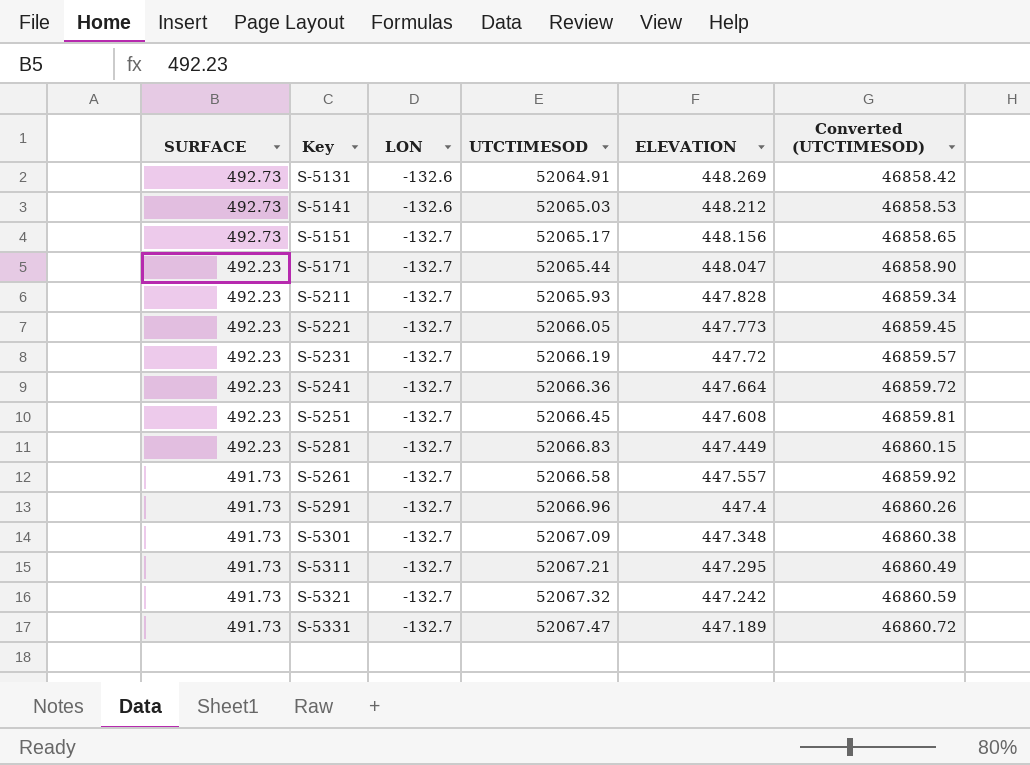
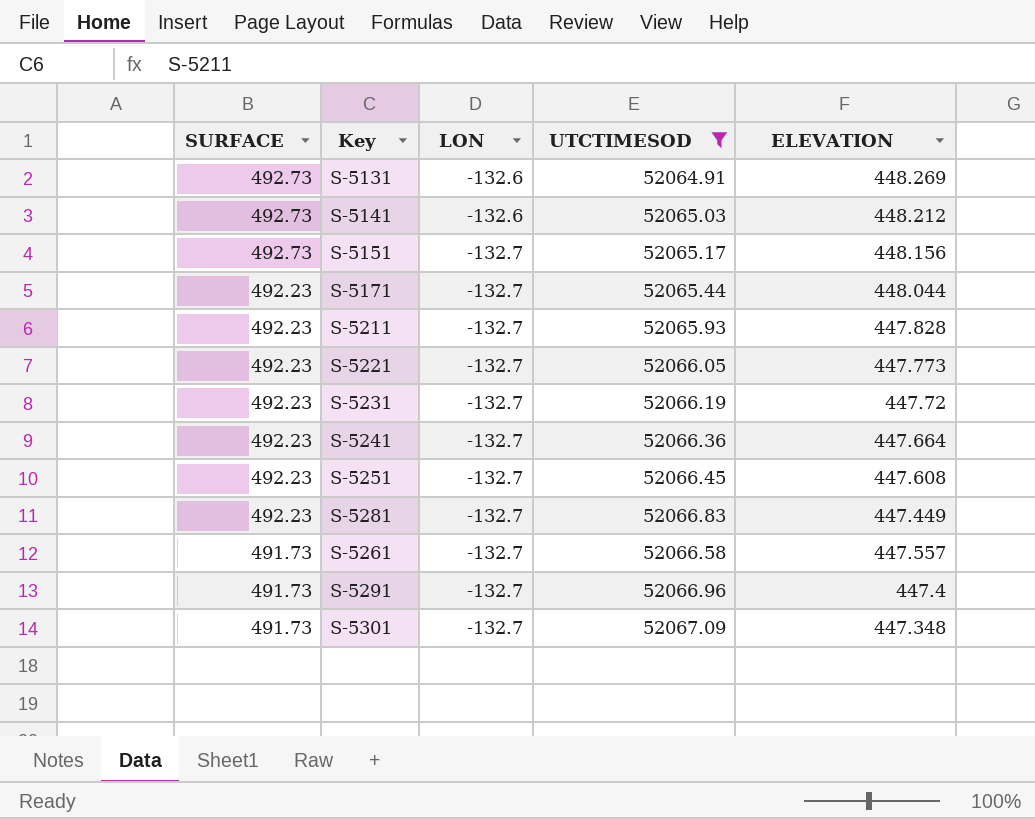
filter: none -> UTCTIMESOD <= 52067.09
column Converted (UTCTIMESOD) | formula: [UTCTIMESOD] * 0.9 -> none
S-5171 | ELEVATION: 448.047 -> 448.044

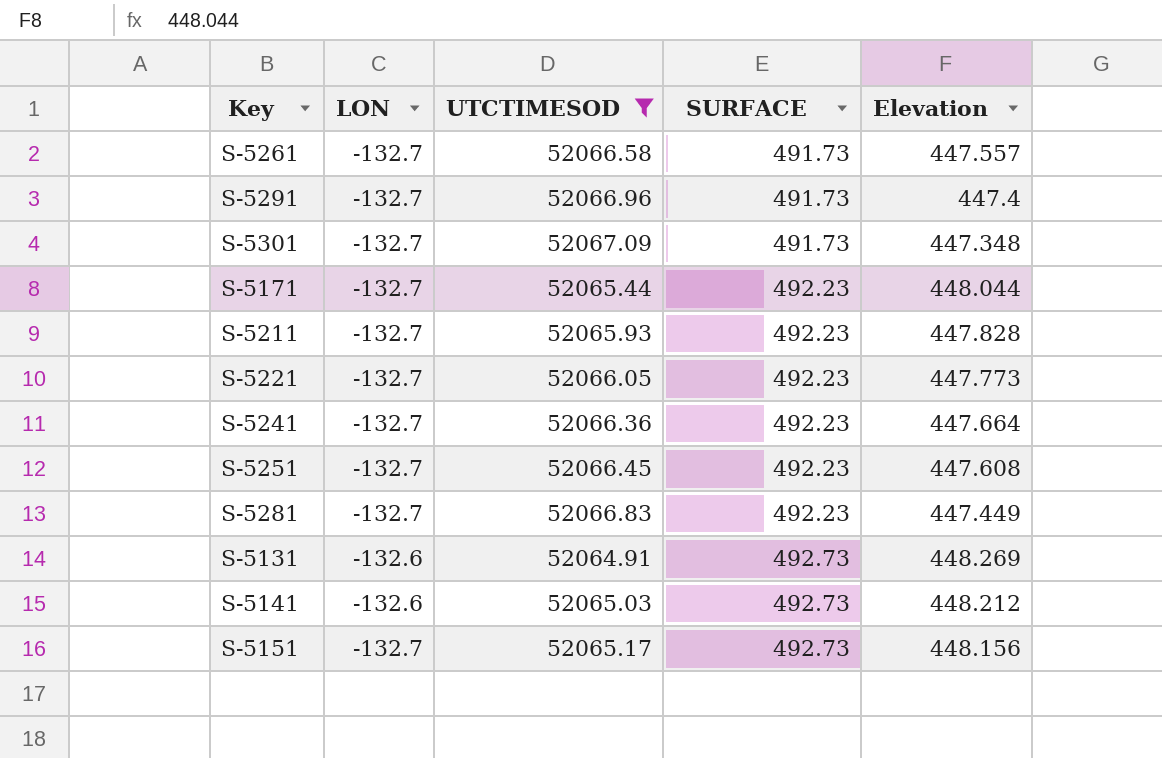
row order: SURFACE descending -> SURFACE ascending
column SURFACE | position: 1 -> 4
column name: ELEVATION -> Elevation
row S-5231: 492.23 | -132.7 | 52066.19 | 447.72 -> none

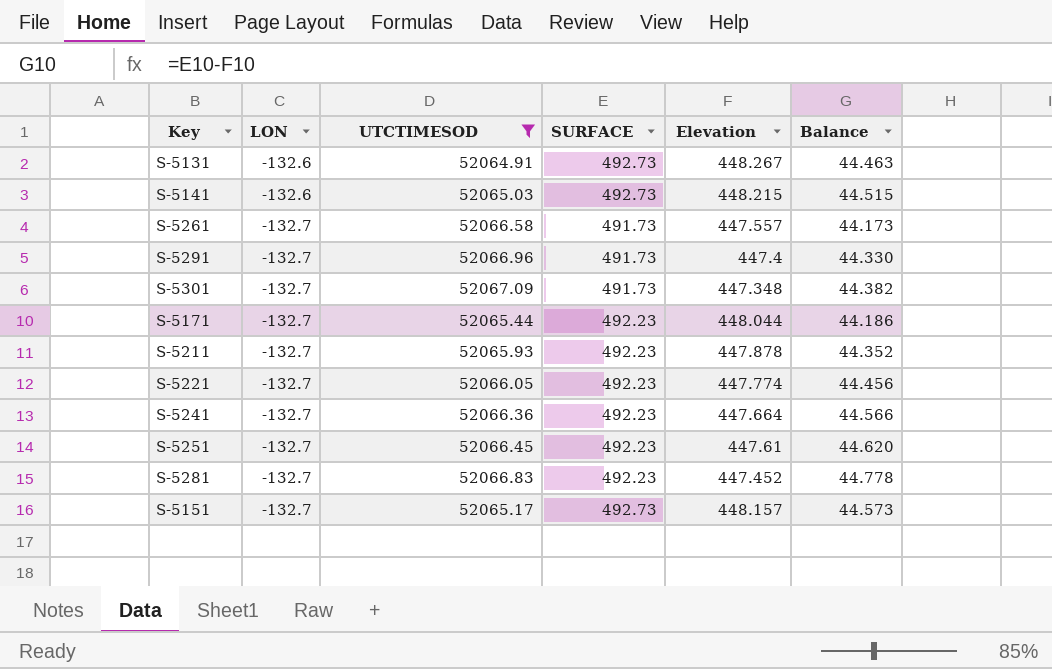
row order: SURFACE ascending -> LON descending
column Balance | formula: none -> [SURFACE] - [Elevation]
S-5131 | Elevation: 448.269 -> 448.267
S-5141 | Elevation: 448.212 -> 448.215
S-5211 | Elevation: 447.828 -> 447.878
S-5221 | Elevation: 447.773 -> 447.774
S-5251 | Elevation: 447.608 -> 447.61
S-5281 | Elevation: 447.449 -> 447.452
S-5151 | Elevation: 448.156 -> 448.157

